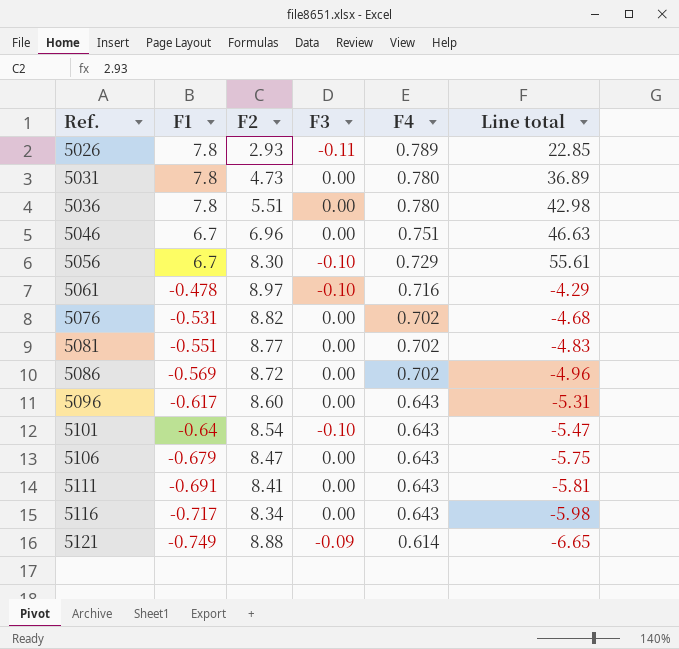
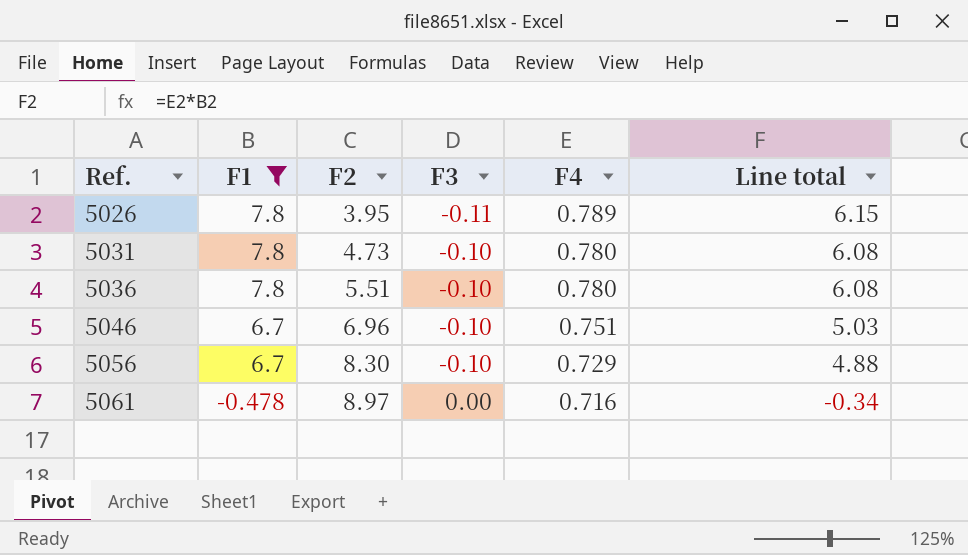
filter: none -> F1 >= -0.478
column Line total | formula: [F1] * [F2] -> [F1] * [F4]
5026 | F2: 2.93 -> 3.95
5031 | F3: 0.00 -> -0.10
5036 | F3: 0.00 -> -0.10
5046 | F3: 0.00 -> -0.10
5061 | F3: -0.10 -> 0.00

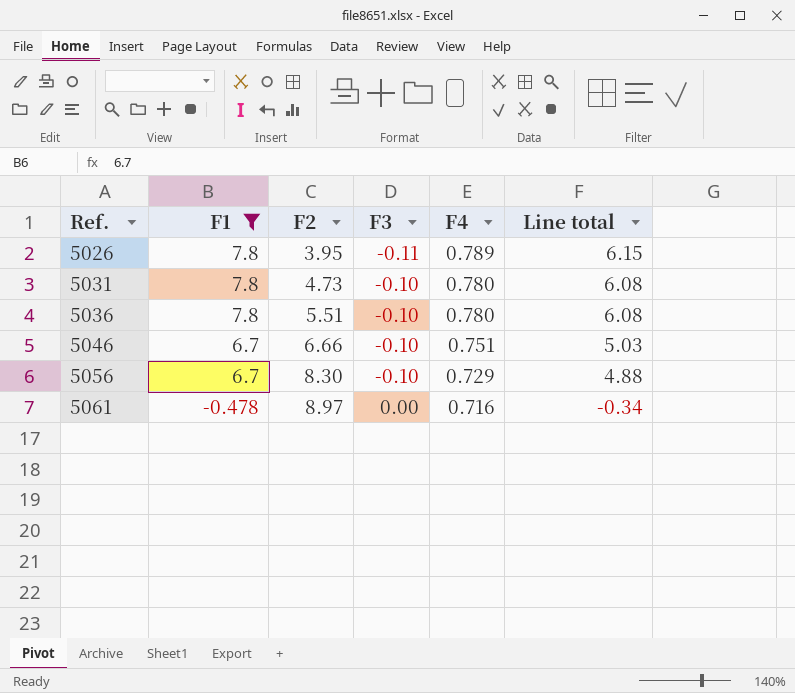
5046 | F2: 6.96 -> 6.66

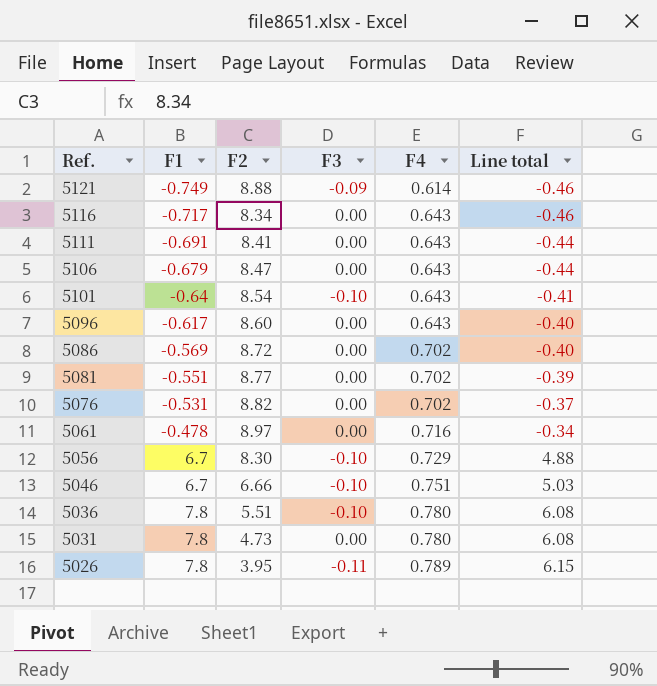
filter: F1 >= -0.478 -> none
row order: Ref. ascending -> Ref. descending
5031 | F3: -0.10 -> 0.00

